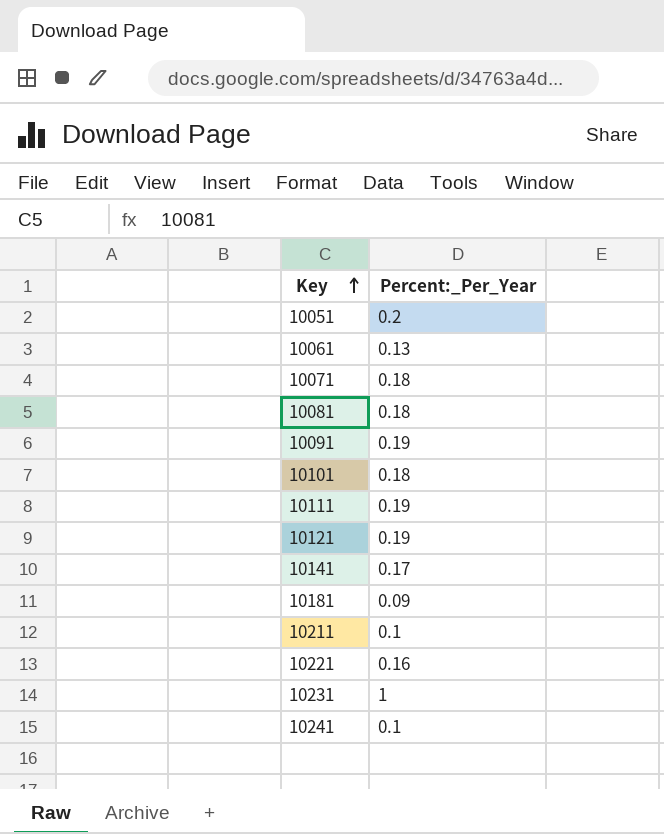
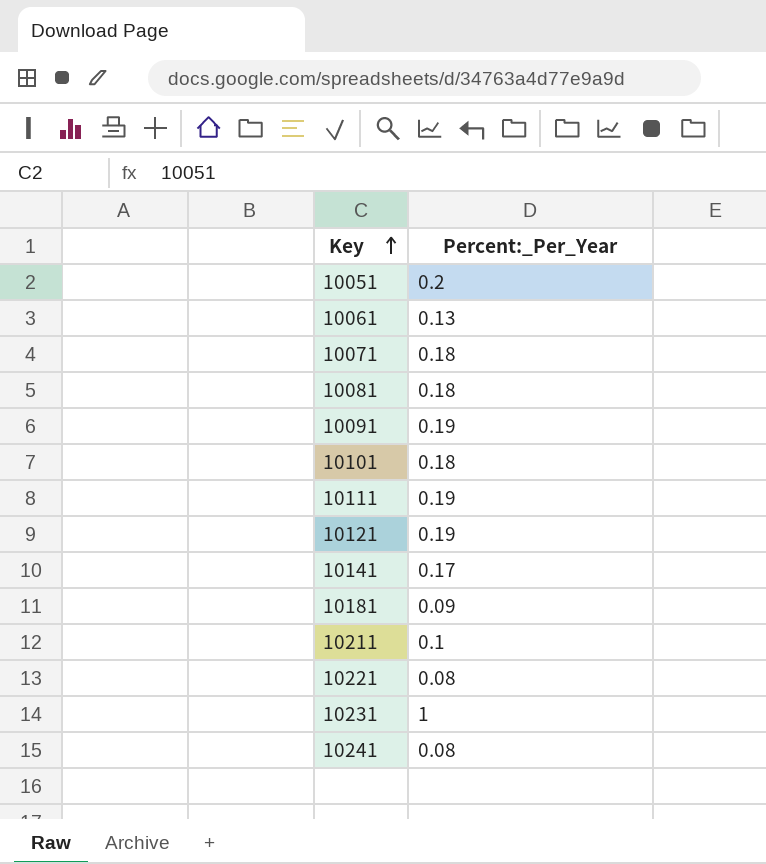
10221 | Percent:_Per_Year: 0.16 -> 0.08
10241 | Percent:_Per_Year: 0.1 -> 0.08

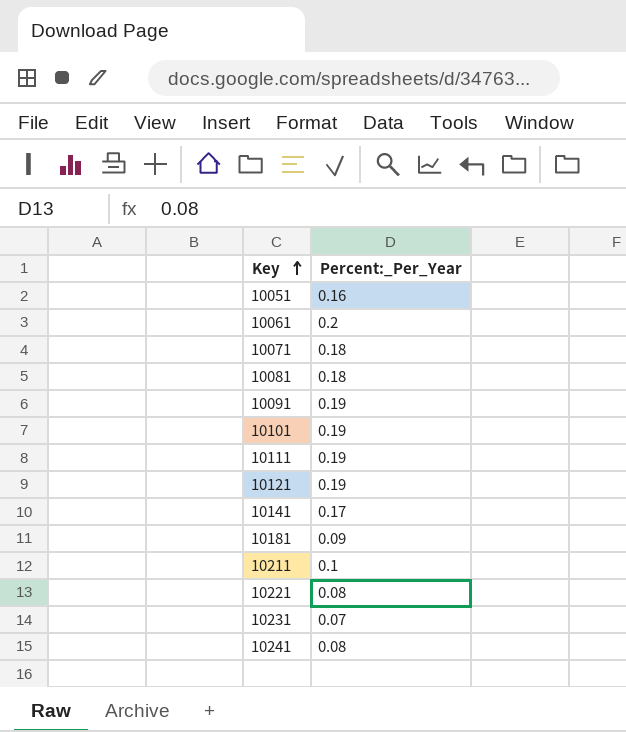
10051 | Percent:_Per_Year: 0.2 -> 0.16
10061 | Percent:_Per_Year: 0.13 -> 0.2
10101 | Percent:_Per_Year: 0.18 -> 0.19
10231 | Percent:_Per_Year: 1 -> 0.07

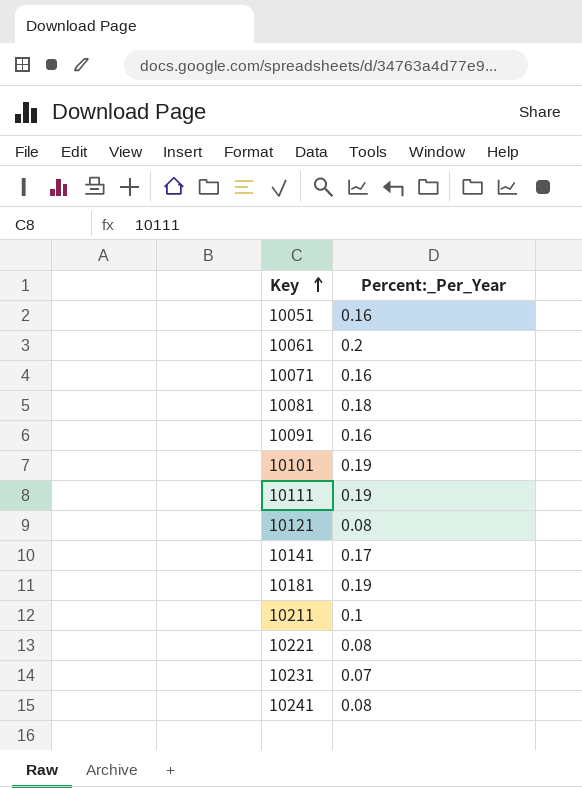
10071 | Percent:_Per_Year: 0.18 -> 0.16
10091 | Percent:_Per_Year: 0.19 -> 0.16
10121 | Percent:_Per_Year: 0.19 -> 0.08
10181 | Percent:_Per_Year: 0.09 -> 0.19

